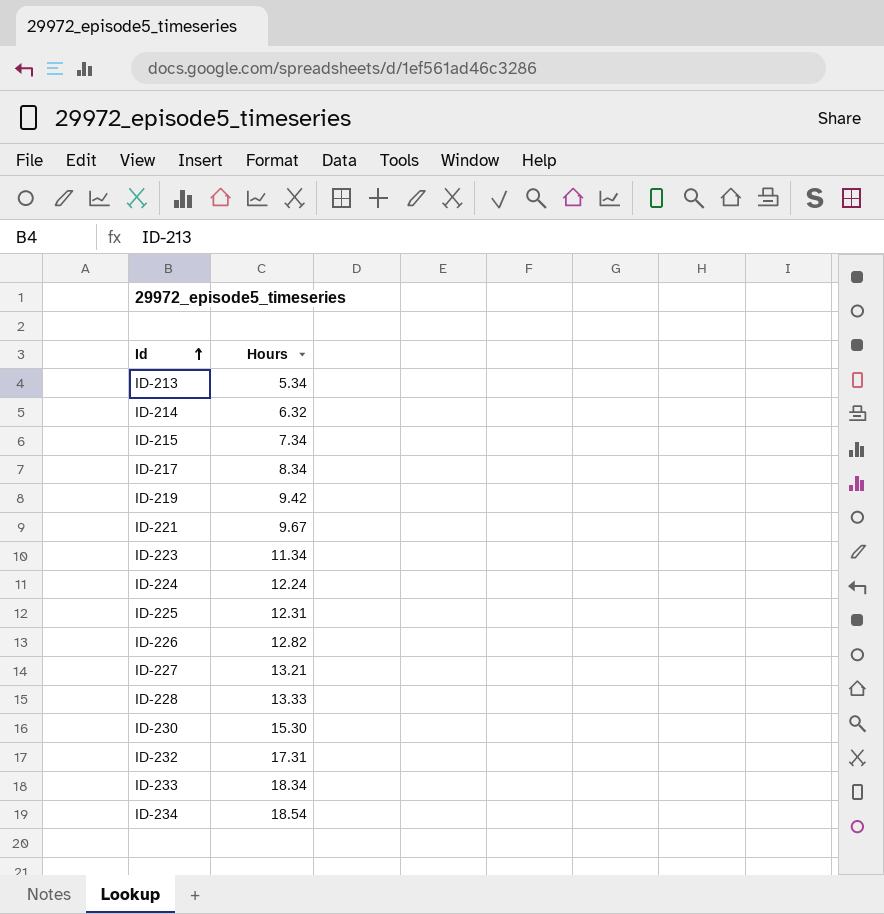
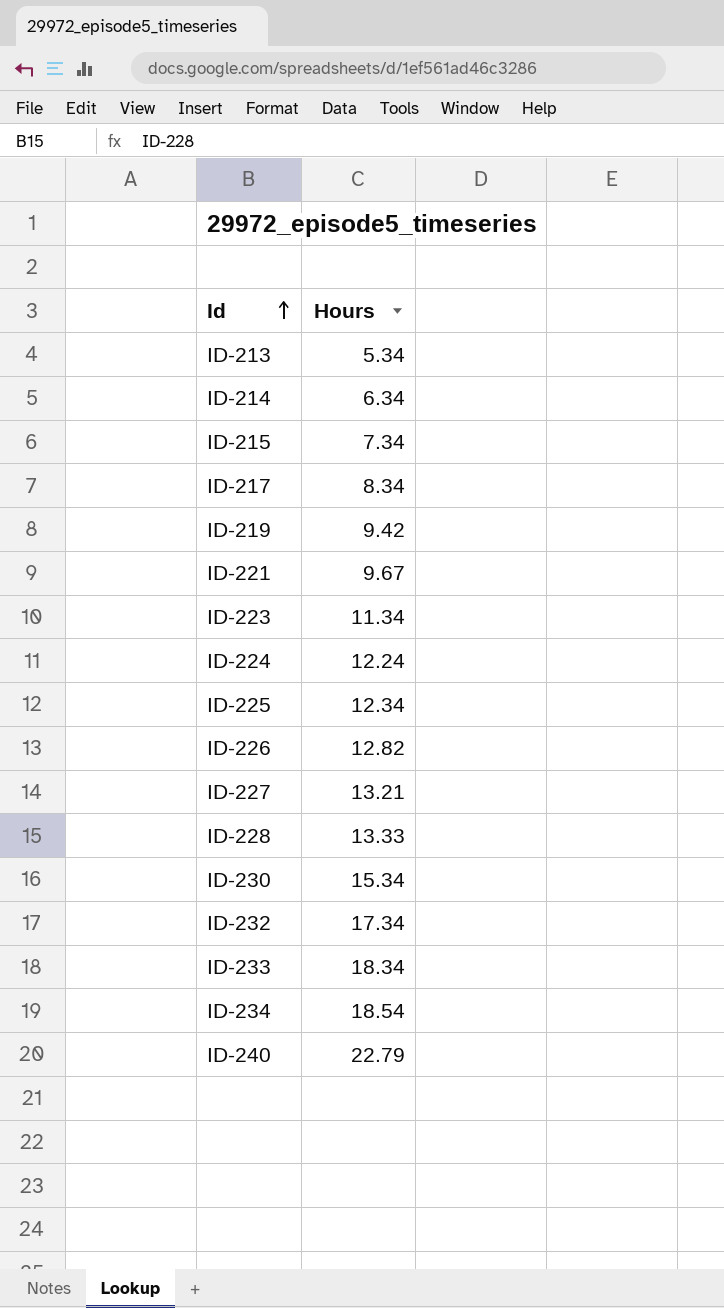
ID-214 | Hours: 6.32 -> 6.34
ID-225 | Hours: 12.31 -> 12.34
ID-230 | Hours: 15.30 -> 15.34
ID-232 | Hours: 17.31 -> 17.34
row ID-240: none -> 22.79

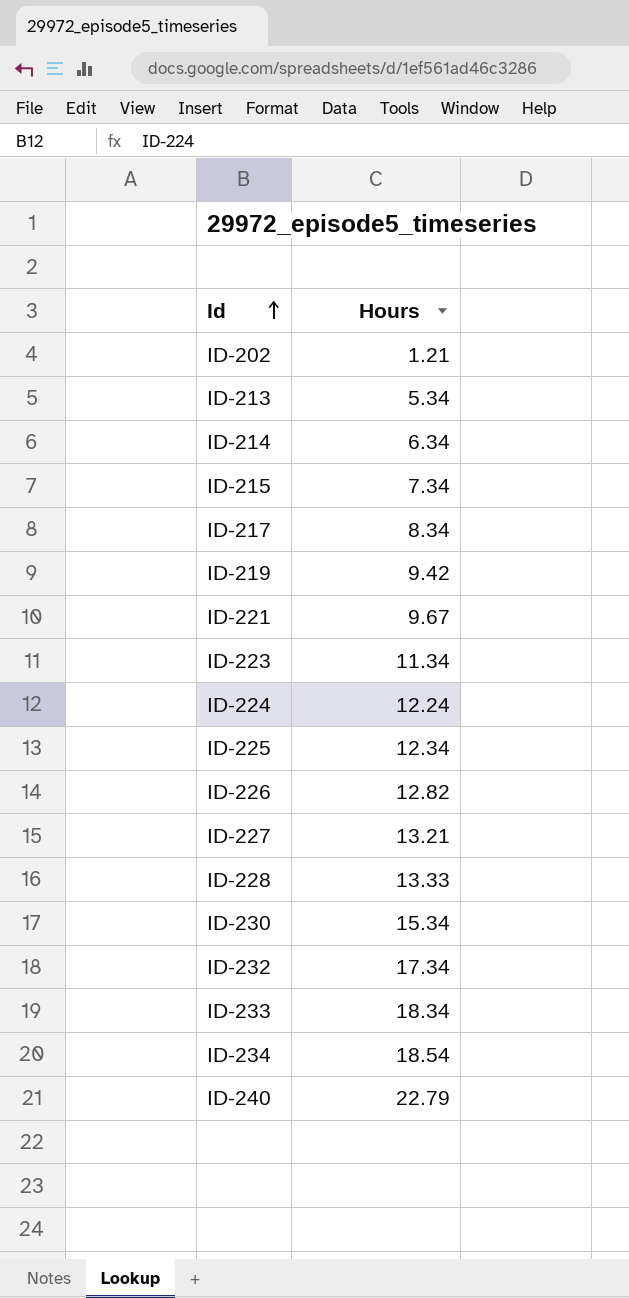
row ID-202: none -> 1.21

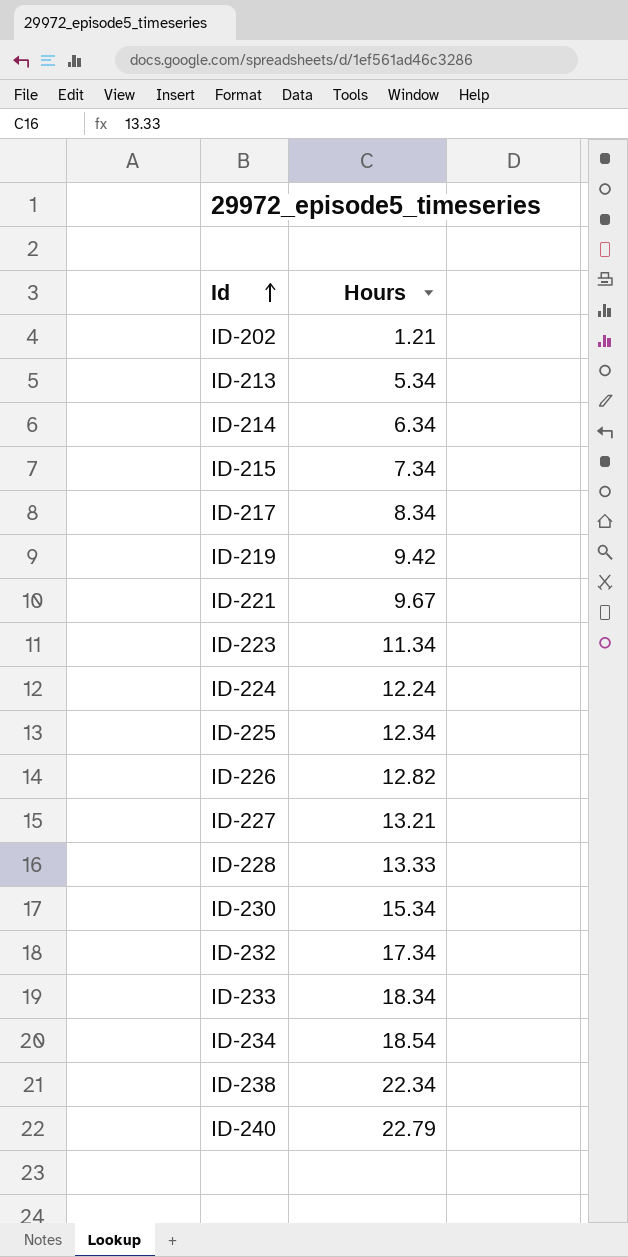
row ID-238: none -> 22.34

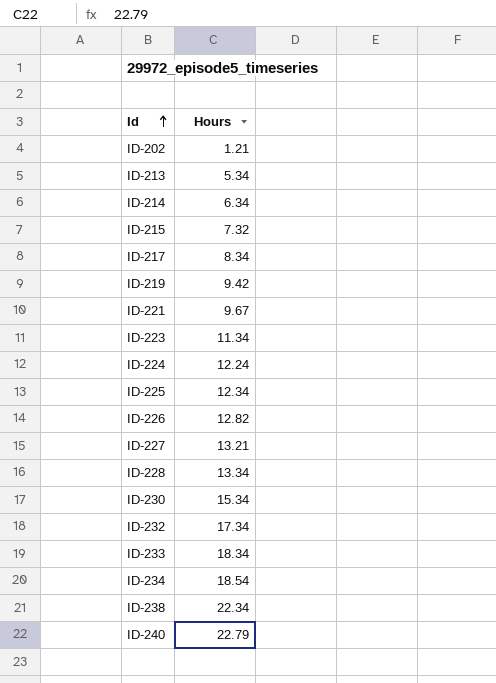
ID-215 | Hours: 7.34 -> 7.32
ID-228 | Hours: 13.33 -> 13.34

